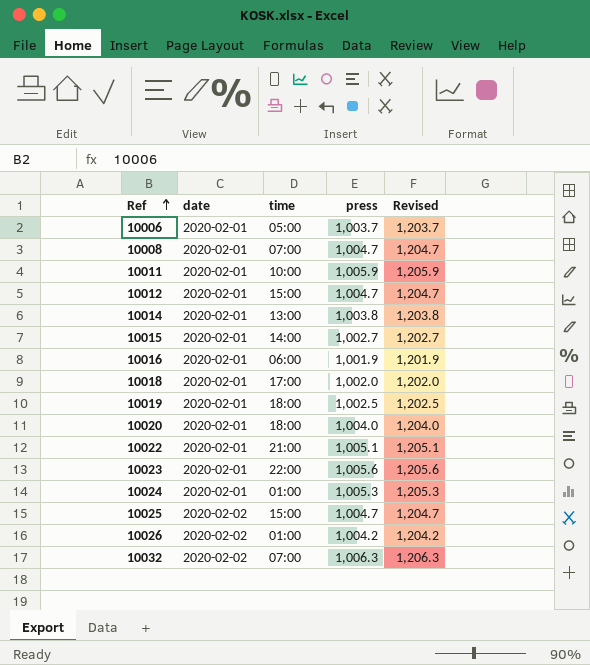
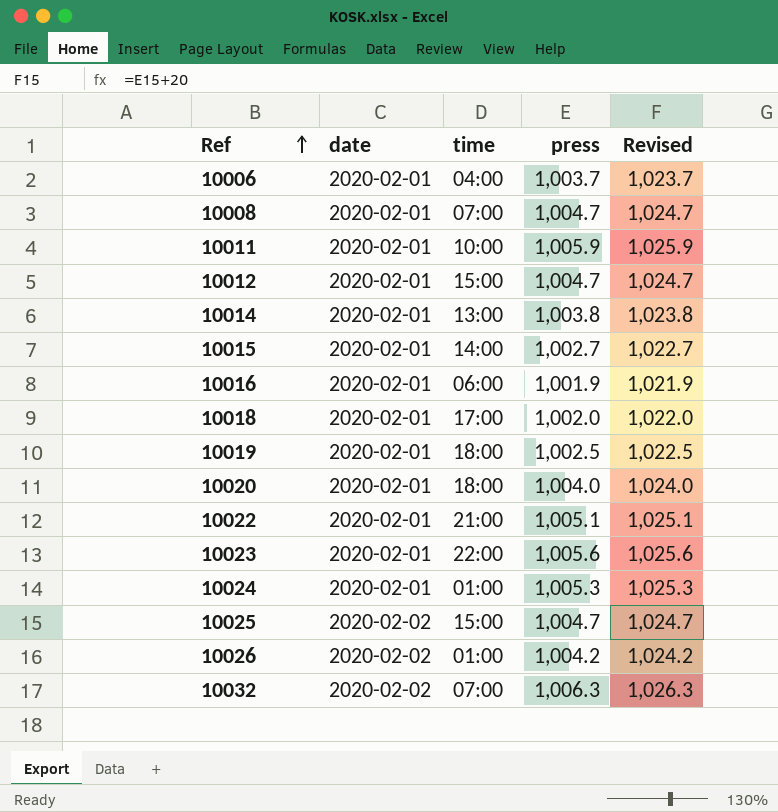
column Revised | formula: [press] + 200 -> [press] + 20
10006 | time: 05:00 -> 04:00

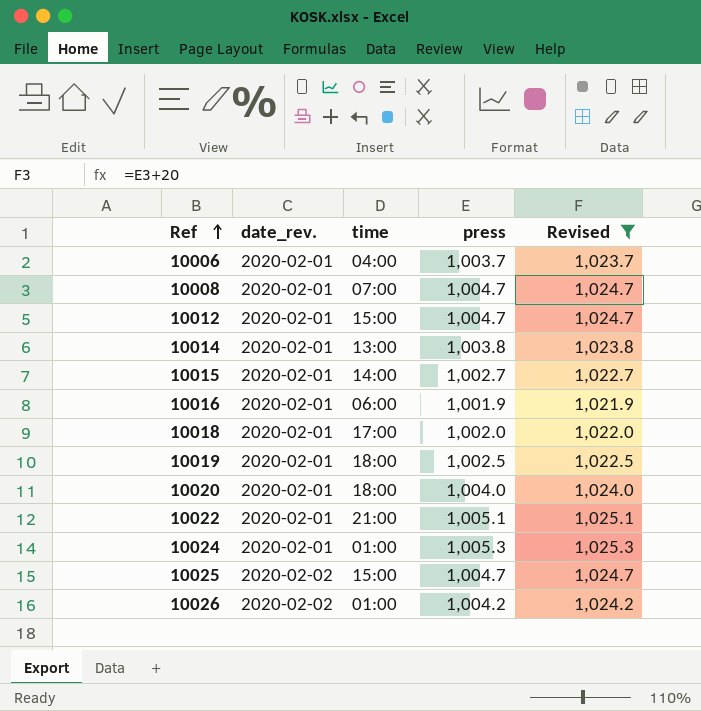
filter: none -> Revised <= 1,025.3
column name: date -> date_rev.

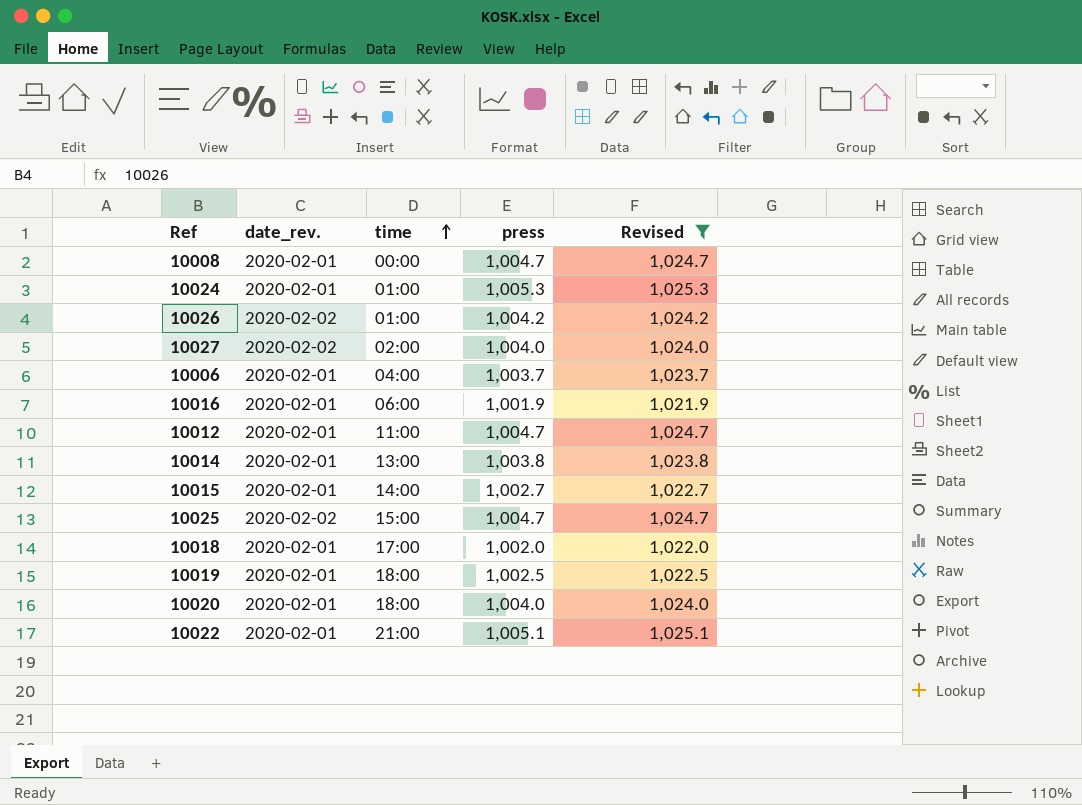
row order: Ref ascending -> time ascending
10008 | time: 07:00 -> 00:00
row 10027: none -> 2020-02-02 | 02:00 | 1,004.0 | 1,024.0
10012 | time: 15:00 -> 11:00

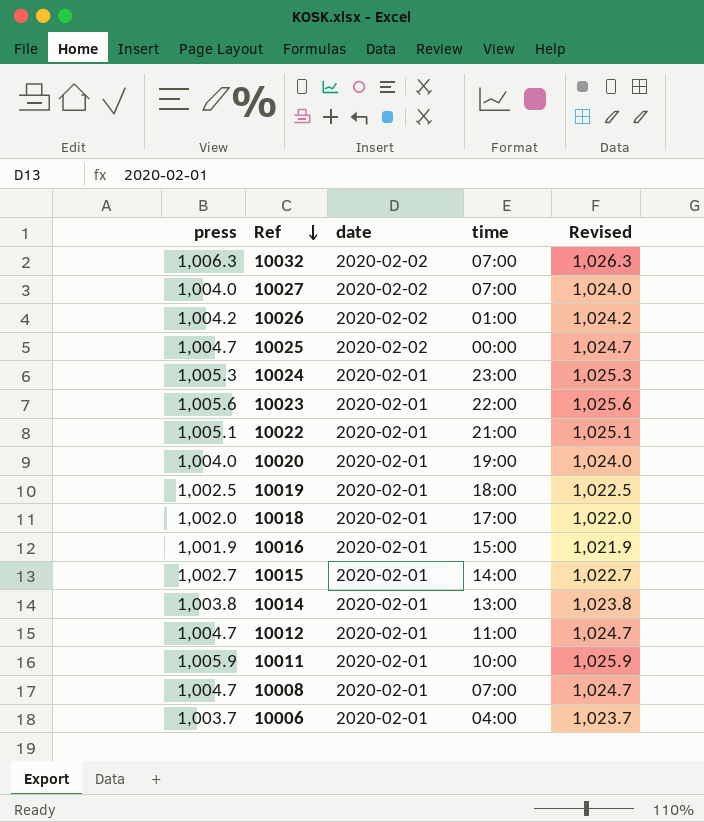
filter: Revised <= 1,025.3 -> none
row order: time ascending -> Ref descending
column press | position: 4 -> 1
column name: date_rev. -> date
10027 | time: 02:00 -> 07:00
10025 | time: 15:00 -> 00:00
10024 | time: 01:00 -> 23:00
10020 | time: 18:00 -> 19:00
10016 | time: 06:00 -> 15:00
10008 | time: 00:00 -> 07:00

